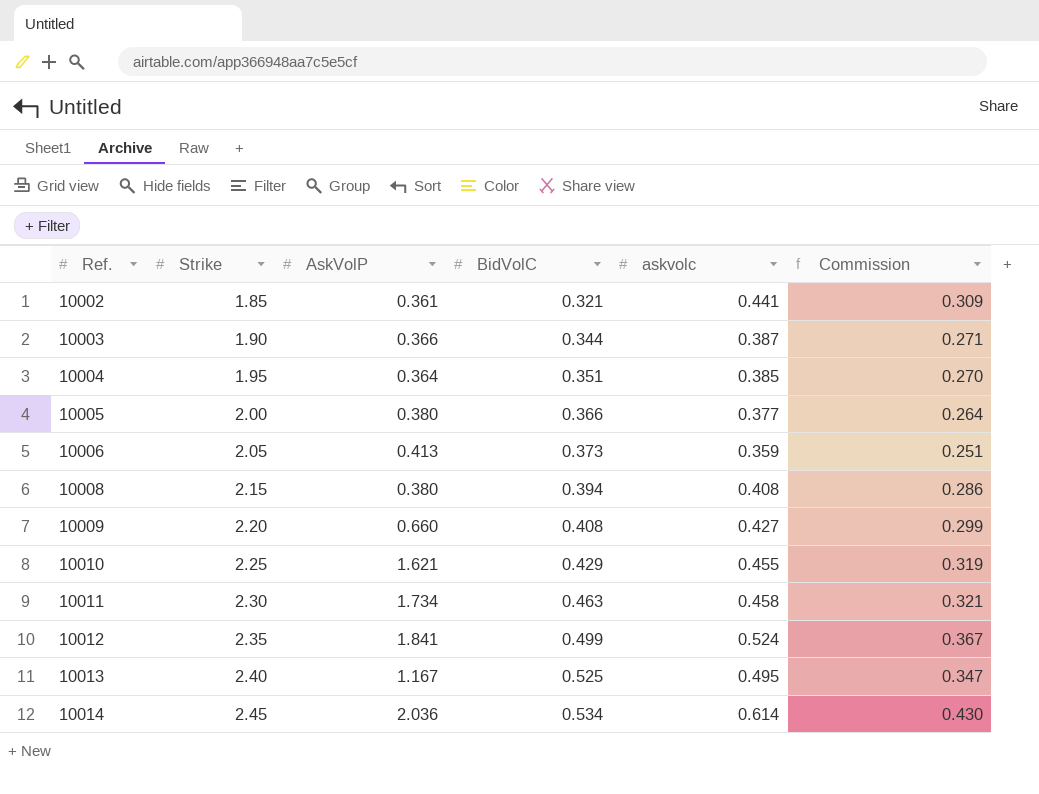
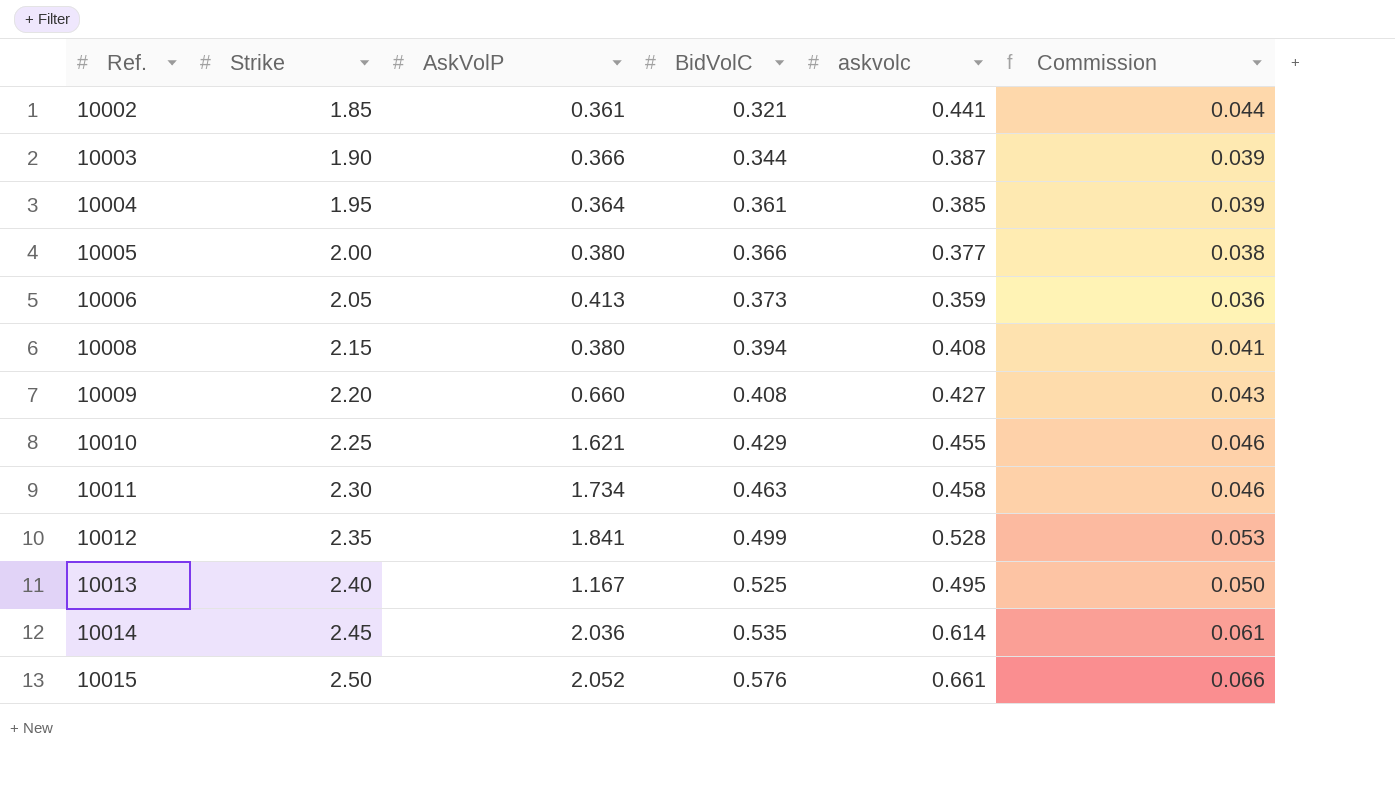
column Commission | formula: [askvolc] * 0.7 -> [askvolc] * 0.1
10004 | BidVolC: 0.351 -> 0.361
10012 | askvolc: 0.524 -> 0.528
10014 | BidVolC: 0.534 -> 0.535
row 10015: none -> 2.50 | 2.052 | 0.576 | 0.661 | 0.066

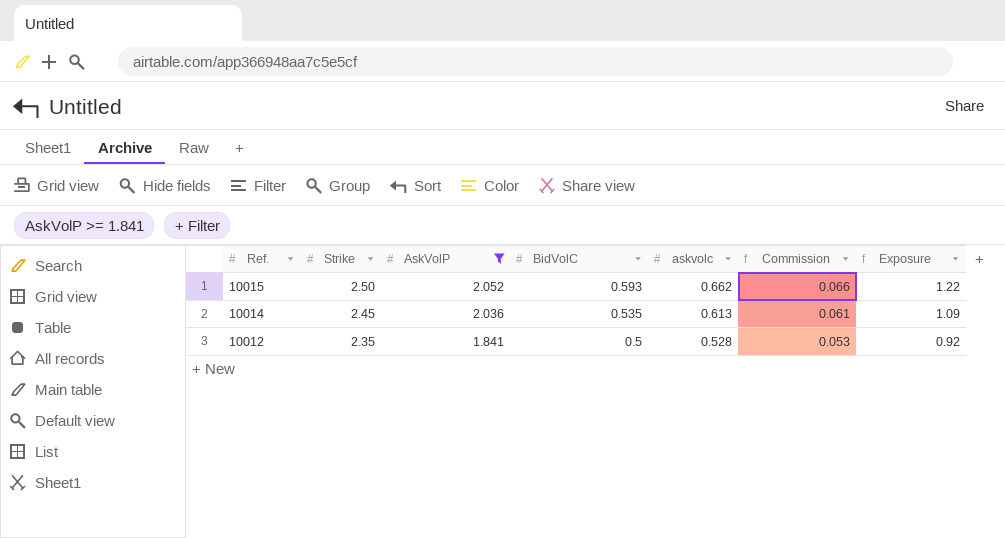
filter: none -> AskVolP >= 1.841
row order: Ref. ascending -> Ref. descending
column Exposure | formula: none -> [AskVolP] * [BidVolC]
10015 | BidVolC: 0.576 -> 0.593
10015 | askvolc: 0.661 -> 0.662
10014 | askvolc: 0.614 -> 0.613
10012 | BidVolC: 0.499 -> 0.5

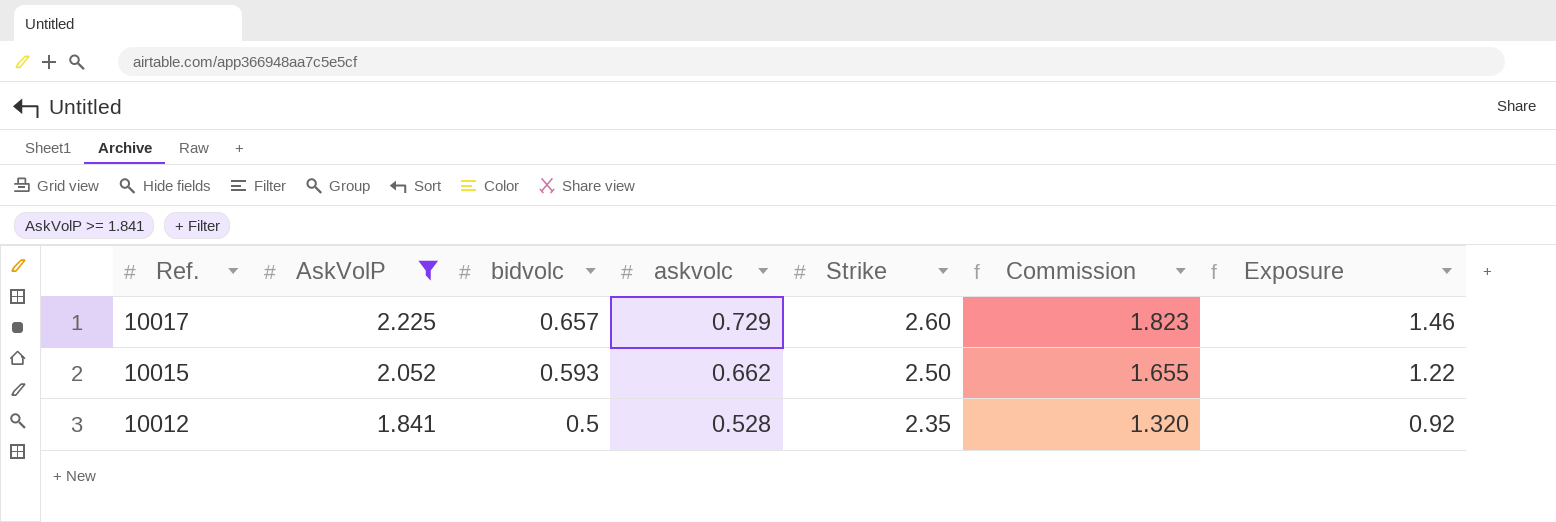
column name: BidVolC -> bidvolc
column Strike | position: 2 -> 5
column Commission | formula: [askvolc] * 0.1 -> [askvolc] * 2.5
row 10014: 2.45 | 2.036 | 0.535 | 0.613 | 0.061 | 1.09 -> none
row 10017: none -> 2.225 | 0.657 | 0.729 | 2.60 | 1.823 | 1.46

